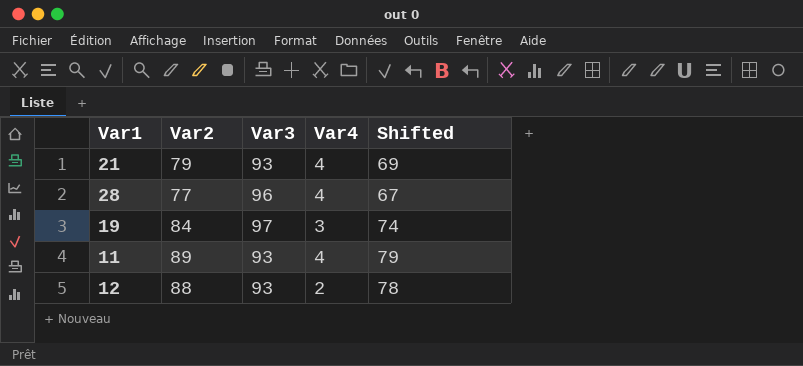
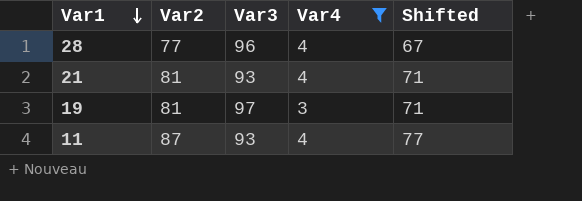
filter: none -> Var4 != 2
row order: none -> Var1 descending
21 | Var2: 79 -> 81
21 | Shifted: 69 -> 71
19 | Var2: 84 -> 81
19 | Shifted: 74 -> 71
11 | Var2: 89 -> 87
11 | Shifted: 79 -> 77

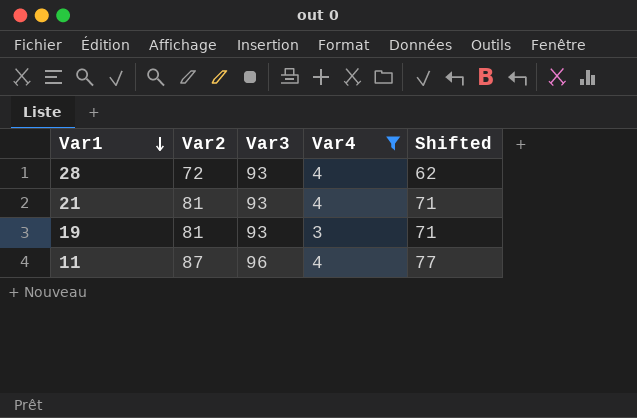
28 | Var2: 77 -> 72
28 | Var3: 96 -> 93
28 | Shifted: 67 -> 62
19 | Var3: 97 -> 93
11 | Var3: 93 -> 96

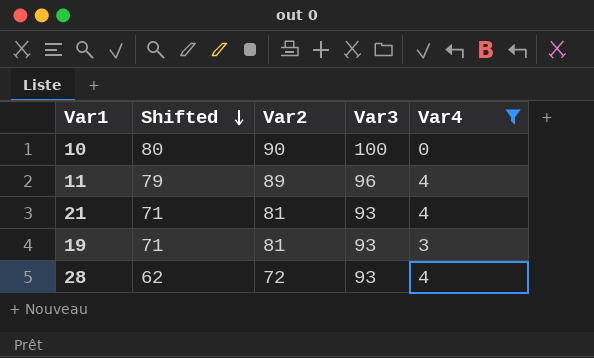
row order: Var1 descending -> Shifted descending
column Shifted | position: 5 -> 2
row 10: none -> 80 | 90 | 100 | 0
11 | Shifted: 77 -> 79
11 | Var2: 87 -> 89

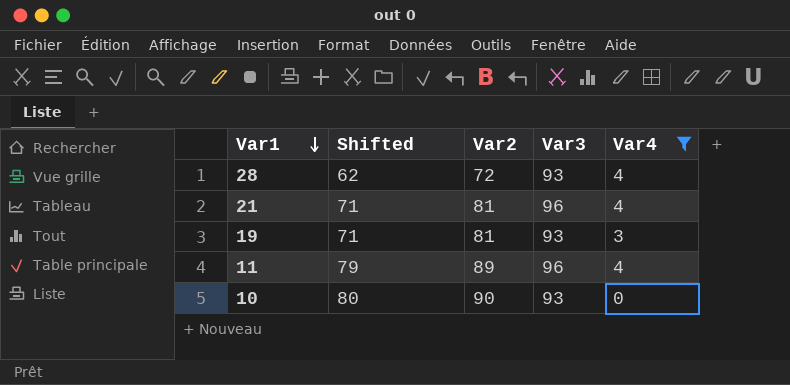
row order: Shifted descending -> Var1 descending
21 | Var3: 93 -> 96
10 | Var3: 100 -> 93

